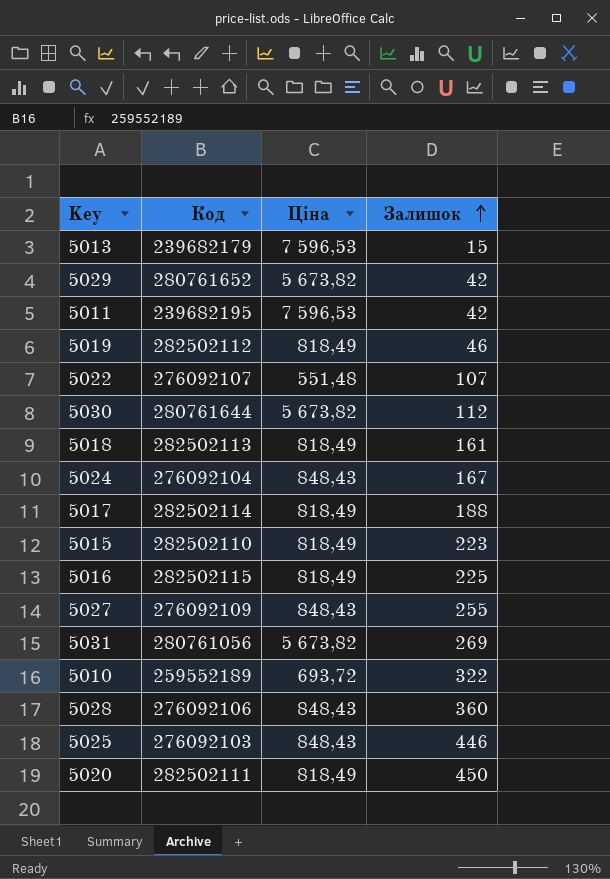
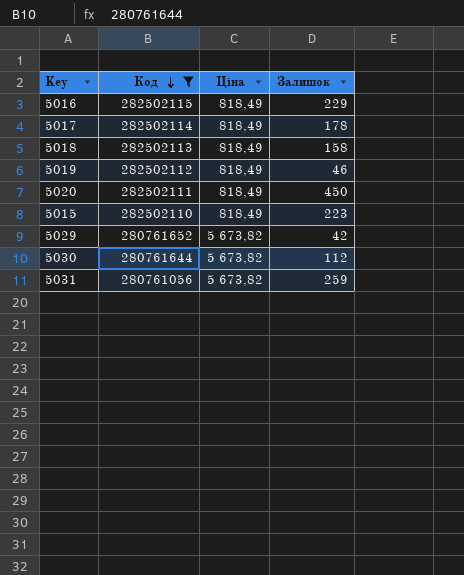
filter: none -> Код >= 280761056
row order: Залишок ascending -> Код descending
5016 | Залишок: 225 -> 229
5017 | Залишок: 188 -> 178
5018 | Залишок: 161 -> 158
5031 | Залишок: 269 -> 259

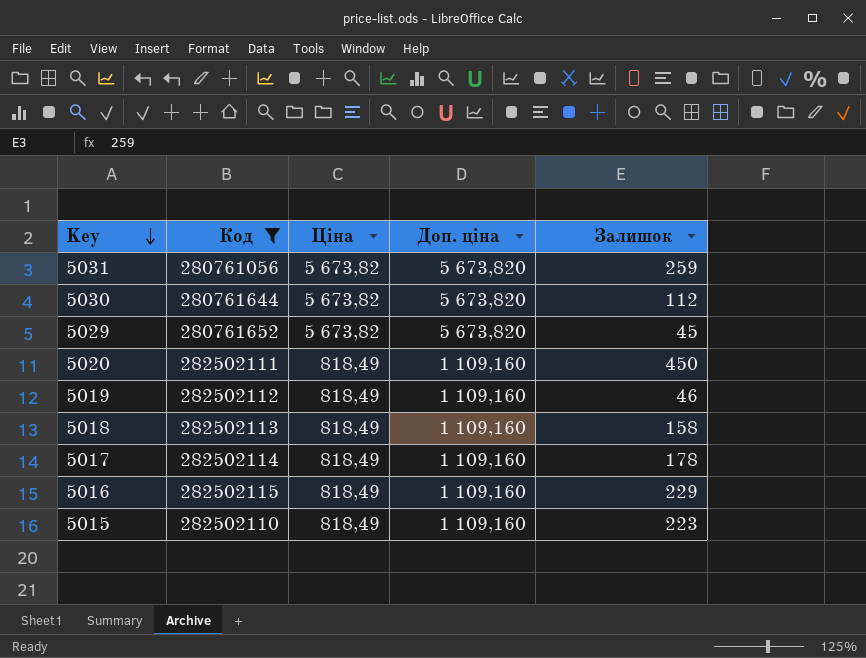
row order: Код descending -> Key descending
column Доп. ціна | position: none -> 4
5029 | Залишок: 42 -> 45

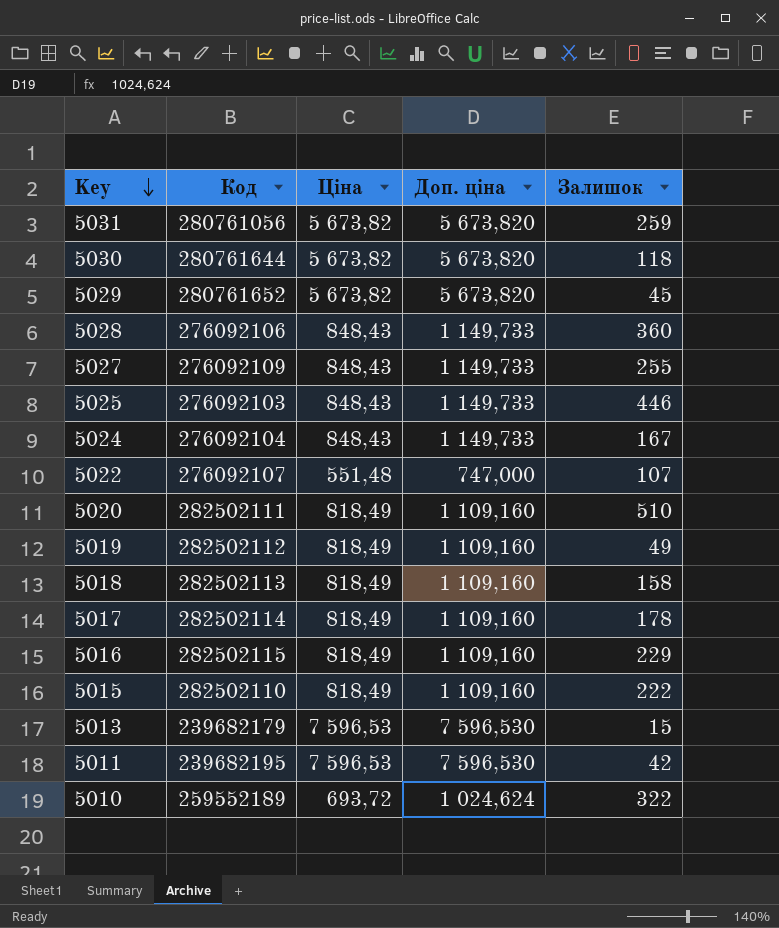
filter: Код >= 280761056 -> none
5030 | Залишок: 112 -> 118
5020 | Залишок: 450 -> 510
5019 | Залишок: 46 -> 49
5015 | Залишок: 223 -> 222

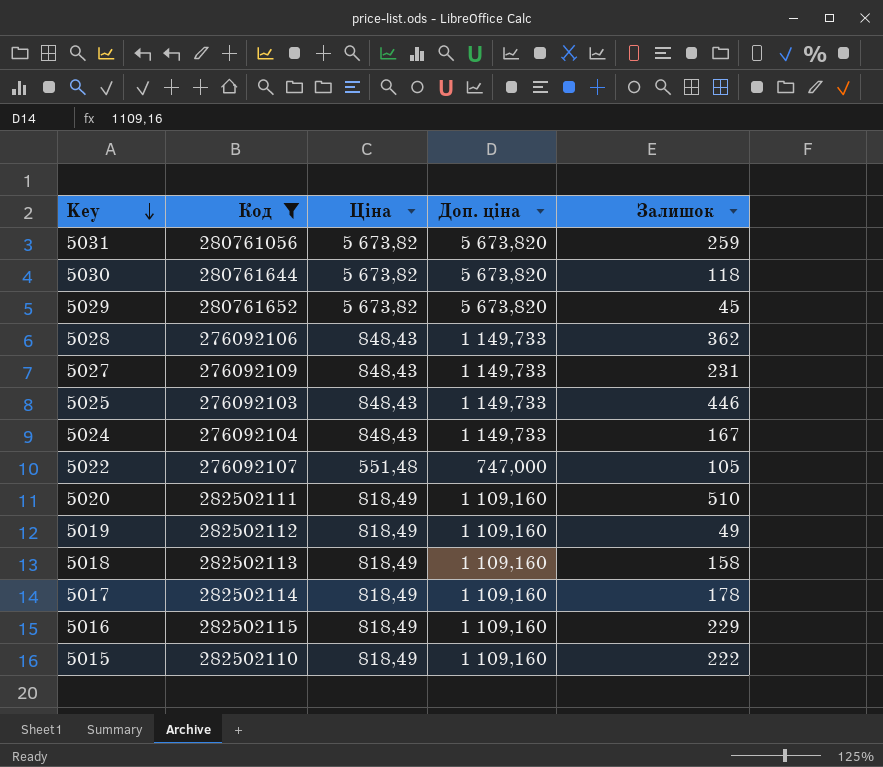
filter: none -> Код >= 276092103
5028 | Залишок: 360 -> 362
5027 | Залишок: 255 -> 231
5022 | Залишок: 107 -> 105

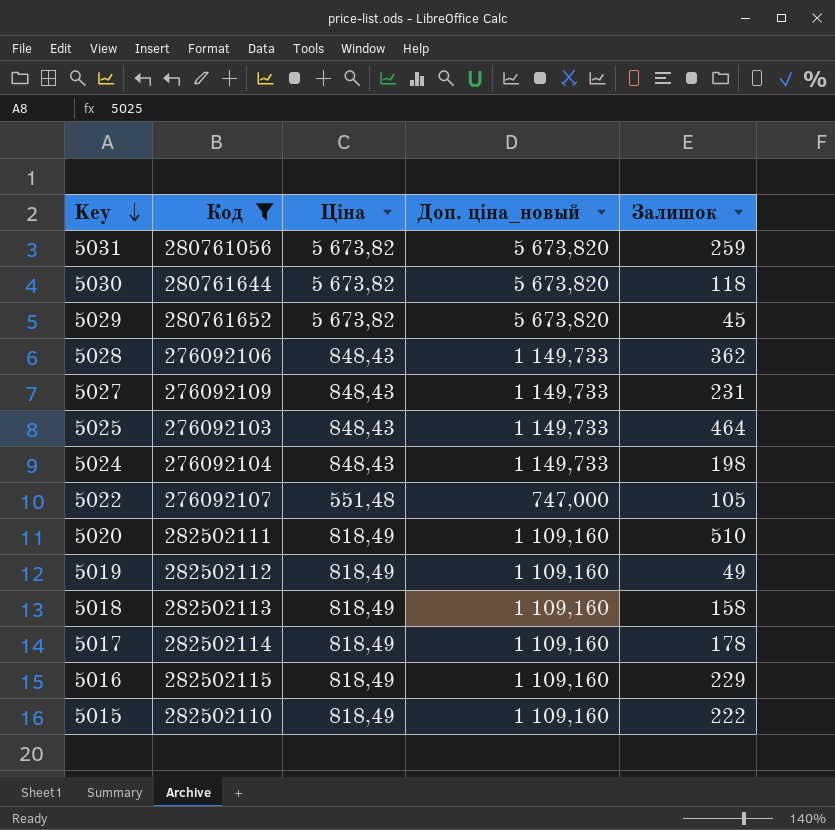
column name: Доп. ціна -> Доп. ціна_новый
5025 | Залишок: 446 -> 464
5024 | Залишок: 167 -> 198

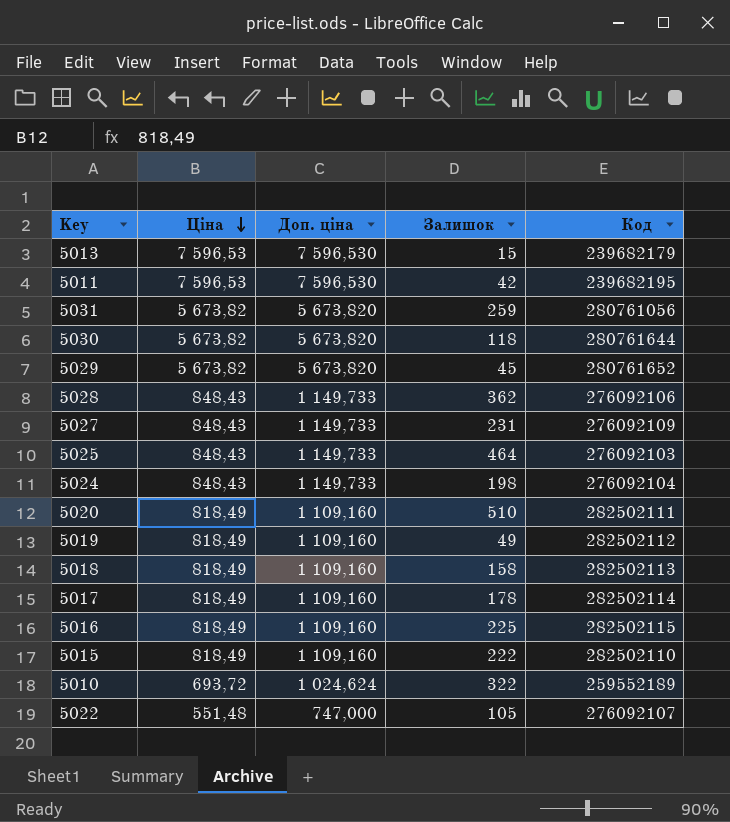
filter: Код >= 276092103 -> none
row order: Key descending -> Ціна descending
column name: Доп. ціна_новый -> Доп. ціна
column Код | position: 2 -> 5
5016 | Залишок: 229 -> 225

